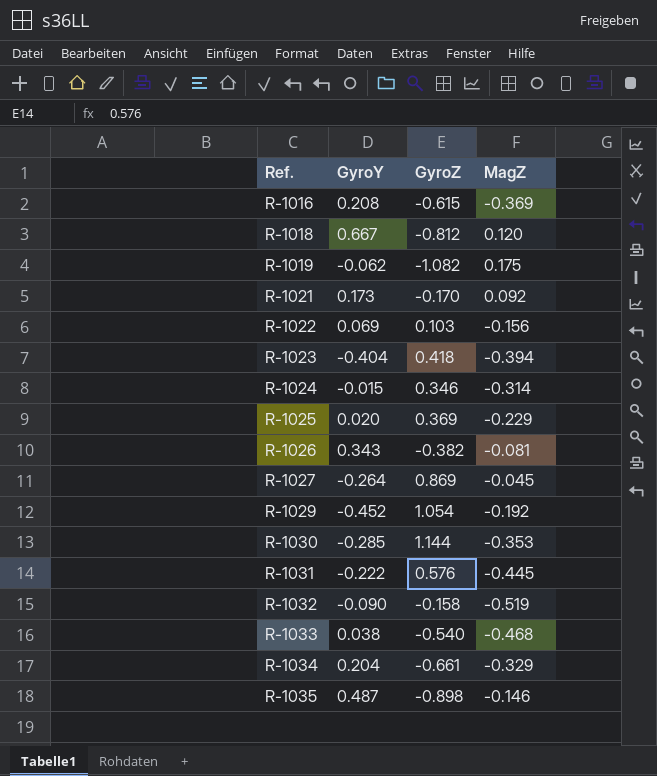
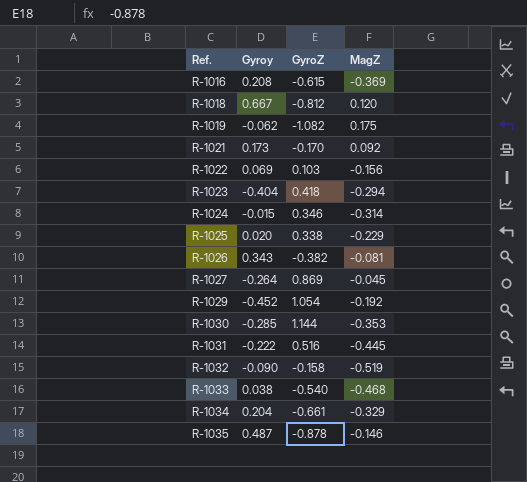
column name: GyroY -> Gyroy
R-1023 | MagZ: -0.394 -> -0.294
R-1025 | GyroZ: 0.369 -> 0.338
R-1031 | GyroZ: 0.576 -> 0.516
R-1035 | GyroZ: -0.898 -> -0.878

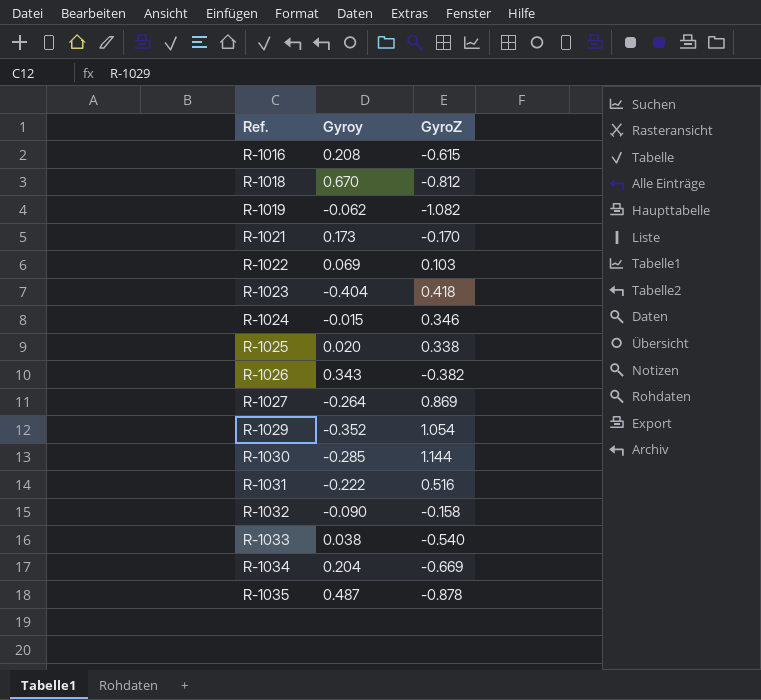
column MagZ | position: 4 -> none
R-1018 | Gyroy: 0.667 -> 0.670
R-1029 | Gyroy: -0.452 -> -0.352
R-1034 | GyroZ: -0.661 -> -0.669

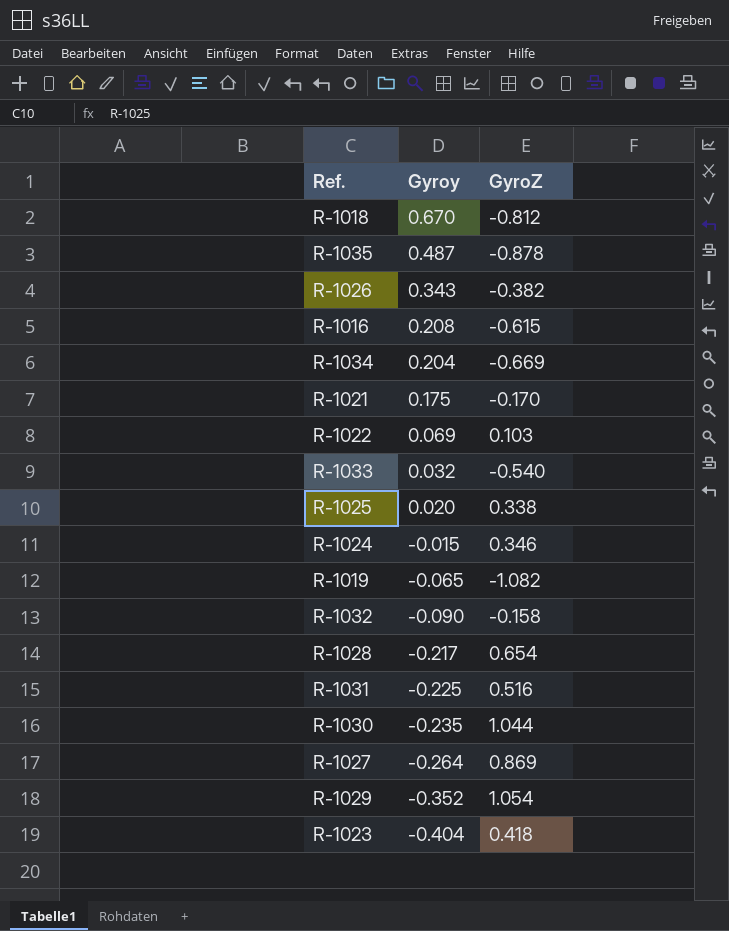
row order: Ref. ascending -> Gyroy descending
R-1021 | Gyroy: 0.173 -> 0.175
R-1033 | Gyroy: 0.038 -> 0.032
R-1019 | Gyroy: -0.062 -> -0.065
row R-1028: none -> -0.217 | 0.654
R-1031 | Gyroy: -0.222 -> -0.225
R-1030 | Gyroy: -0.285 -> -0.235
R-1030 | GyroZ: 1.144 -> 1.044

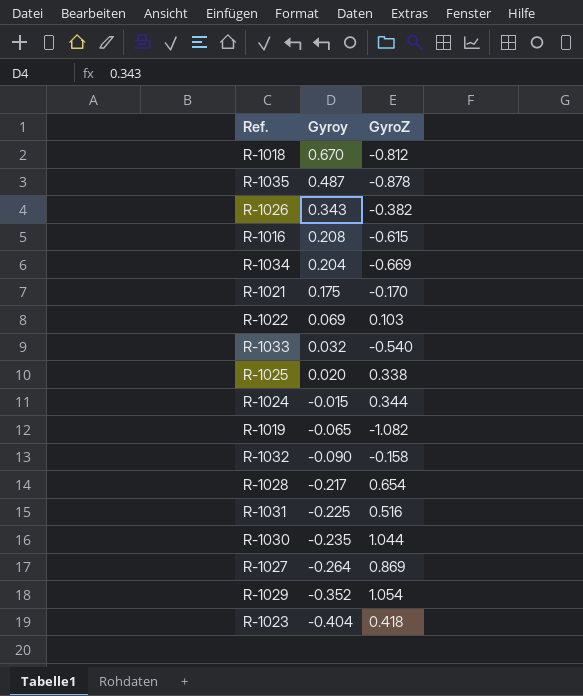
R-1024 | GyroZ: 0.346 -> 0.344

